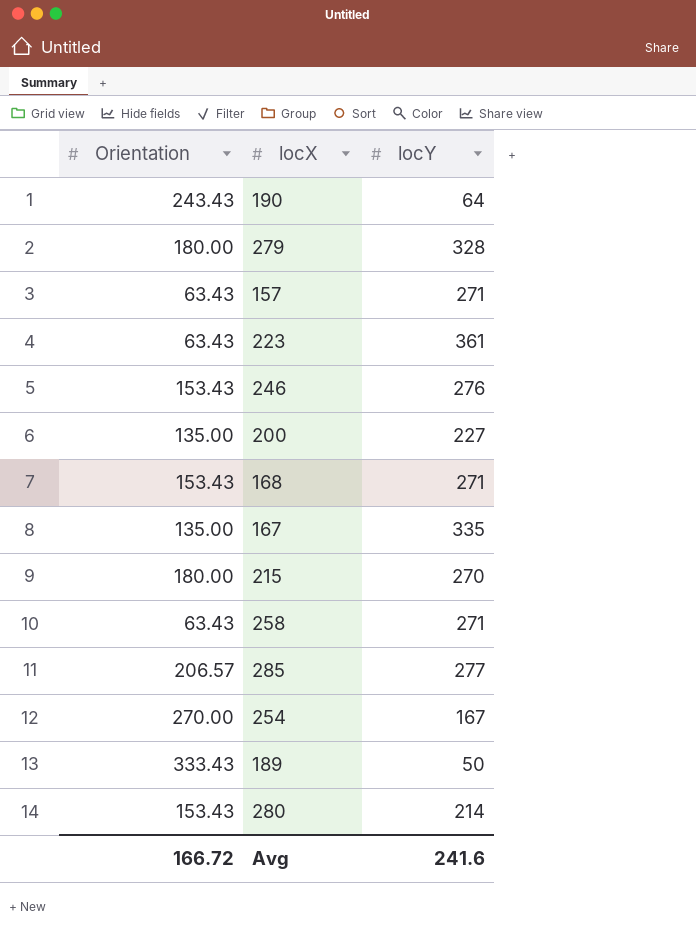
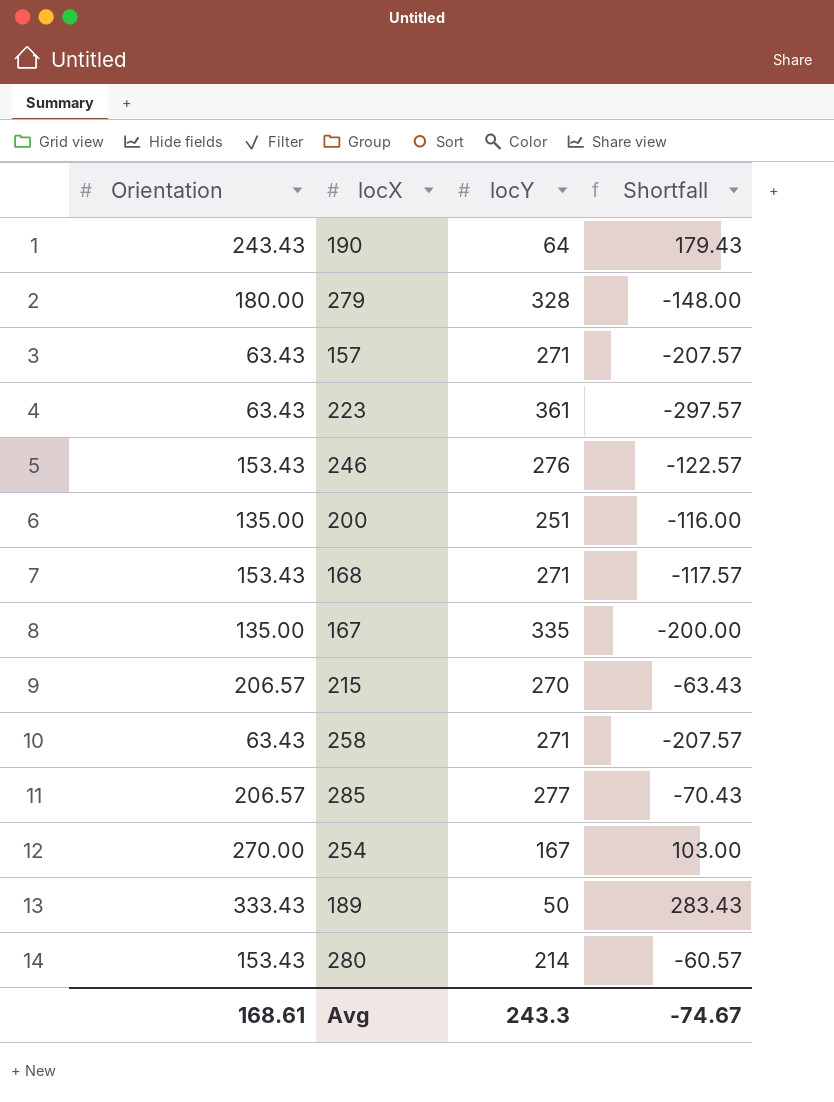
column Shortfall | formula: none -> [Orientation] - [locY]
200 | locY: 227 -> 251
215 | Orientation: 180.00 -> 206.57
Avg | Orientation: 166.72 -> 168.61
Avg | locY: 241.6 -> 243.3

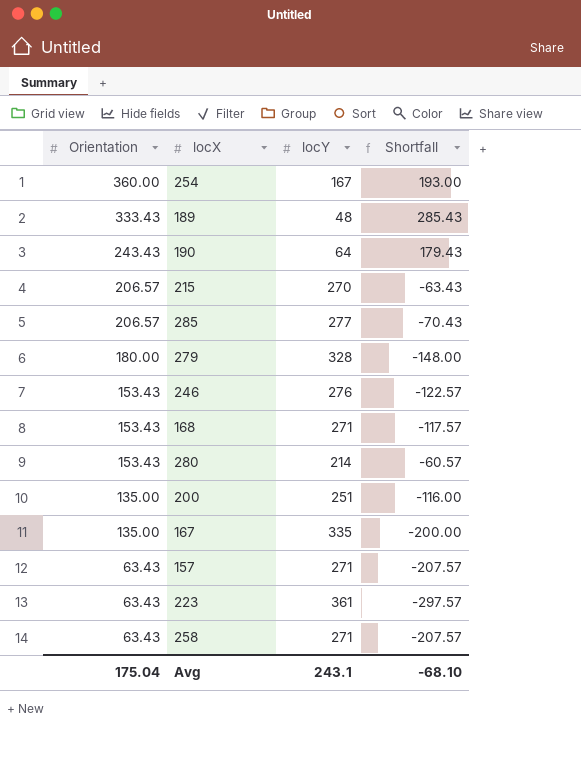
row order: none -> Orientation descending
254 | Orientation: 270.00 -> 360.00
254 | Shortfall: 103.00 -> 193.00
189 | locY: 50 -> 48
189 | Shortfall: 283.43 -> 285.43
Avg | Orientation: 168.61 -> 175.04
Avg | locY: 243.3 -> 243.1
Avg | Shortfall: -74.67 -> -68.10

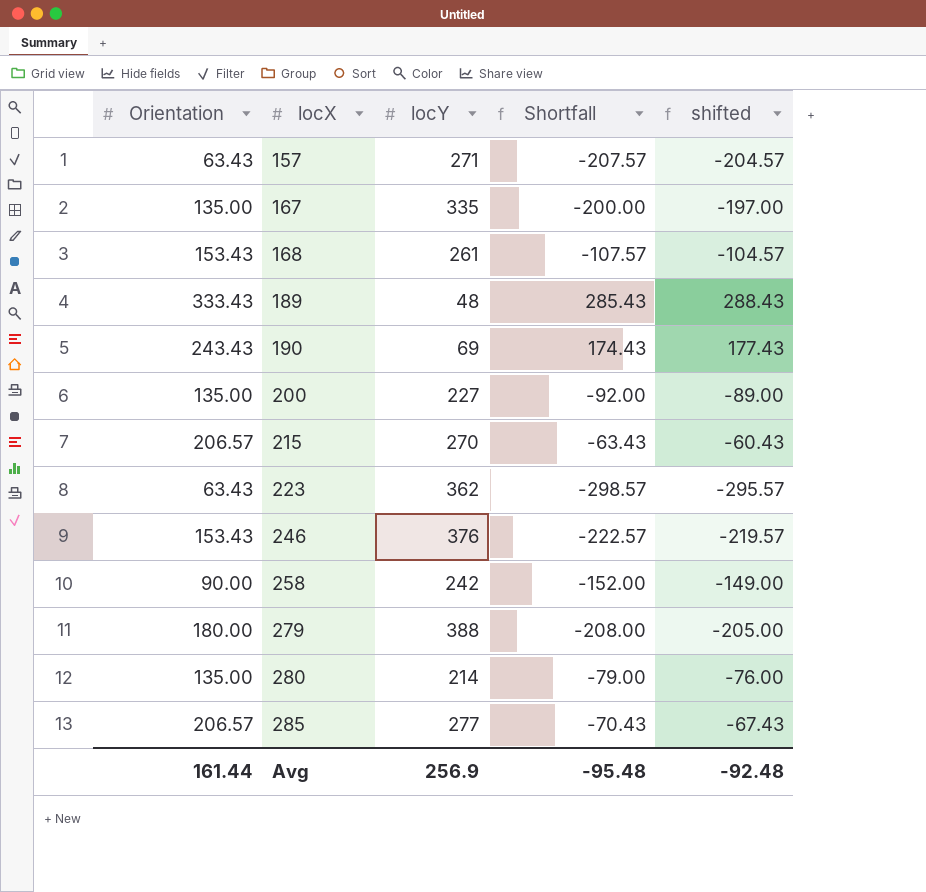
row order: Orientation descending -> locX ascending
column shifted | formula: none -> [Shortfall] + 3
row 254: 360.00 | 167 | 193.00 -> none
168 | locY: 271 -> 261
168 | Shortfall: -117.57 -> -107.57
190 | locY: 64 -> 69
190 | Shortfall: 179.43 -> 174.43
200 | locY: 251 -> 227
200 | Shortfall: -116.00 -> -92.00
223 | locY: 361 -> 362
223 | Shortfall: -297.57 -> -298.57
246 | locY: 276 -> 376
246 | Shortfall: -122.57 -> -222.57
258 | Orientation: 63.43 -> 90.00
258 | locY: 271 -> 242
258 | Shortfall: -207.57 -> -152.00
279 | locY: 328 -> 388
279 | Shortfall: -148.00 -> -208.00
280 | Orientation: 153.43 -> 135.00
280 | Shortfall: -60.57 -> -79.00
Avg | Orientation: 175.04 -> 161.44
Avg | locY: 243.1 -> 256.9
Avg | Shortfall: -68.10 -> -95.48

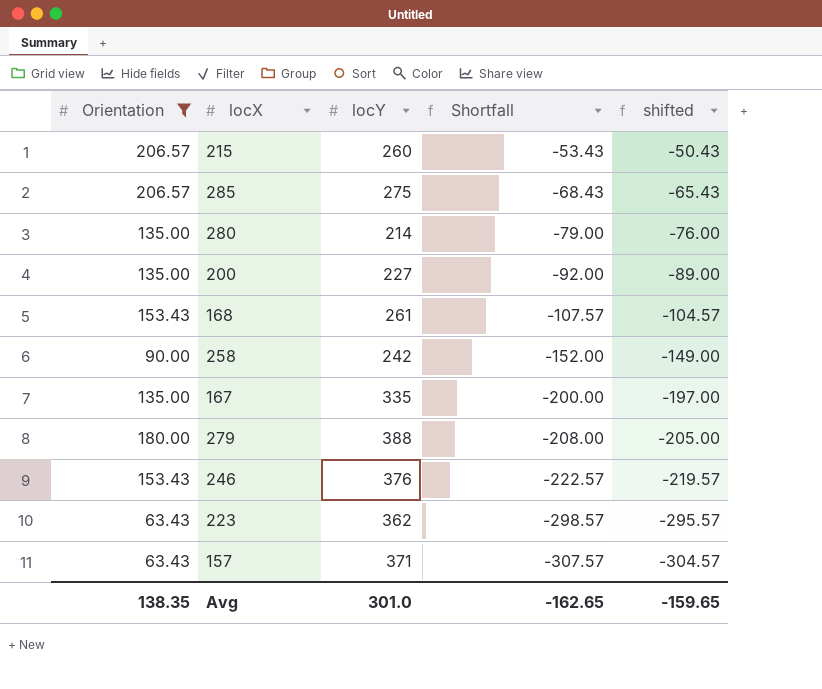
filter: none -> Orientation <= 206.57
row order: locX ascending -> Shortfall descending
215 | locY: 270 -> 260
215 | Shortfall: -63.43 -> -53.43
215 | shifted: -60.43 -> -50.43
285 | locY: 277 -> 275
285 | Shortfall: -70.43 -> -68.43
285 | shifted: -67.43 -> -65.43
157 | locY: 271 -> 371
157 | Shortfall: -207.57 -> -307.57
157 | shifted: -204.57 -> -304.57
Avg | Orientation: 161.44 -> 138.35
Avg | locY: 256.9 -> 301.0
Avg | Shortfall: -95.48 -> -162.65
Avg | shifted: -92.48 -> -159.65

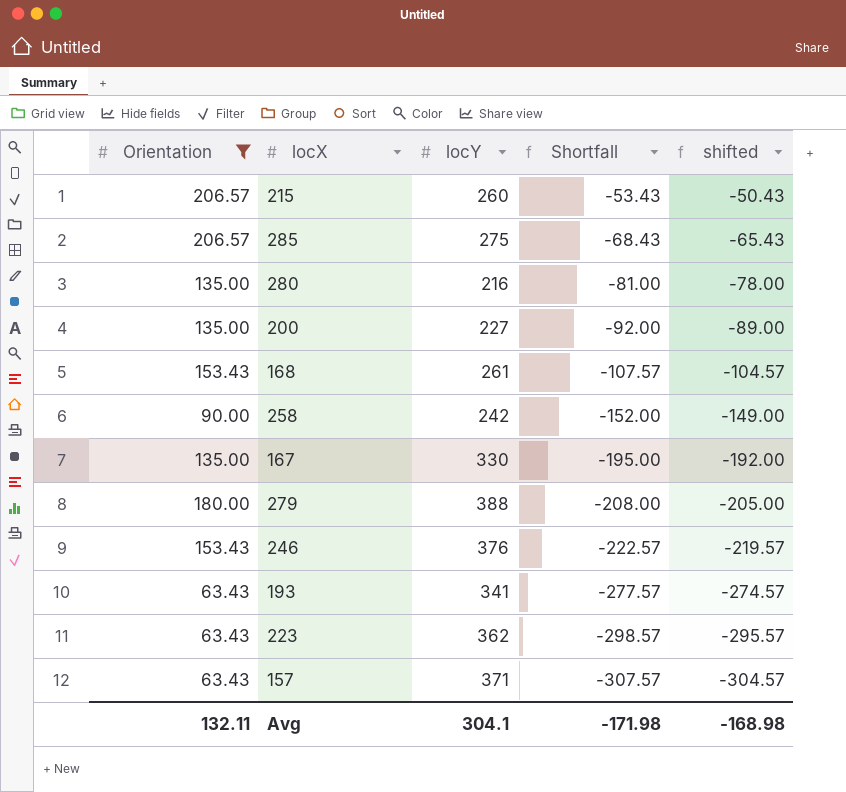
280 | locY: 214 -> 216
280 | Shortfall: -79.00 -> -81.00
280 | shifted: -76.00 -> -78.00
167 | locY: 335 -> 330
167 | Shortfall: -200.00 -> -195.00
167 | shifted: -197.00 -> -192.00
row 193: none -> 63.43 | 341 | -277.57 | -274.57
Avg | Orientation: 138.35 -> 132.11
Avg | locY: 301.0 -> 304.1
Avg | Shortfall: -162.65 -> -171.98
Avg | shifted: -159.65 -> -168.98

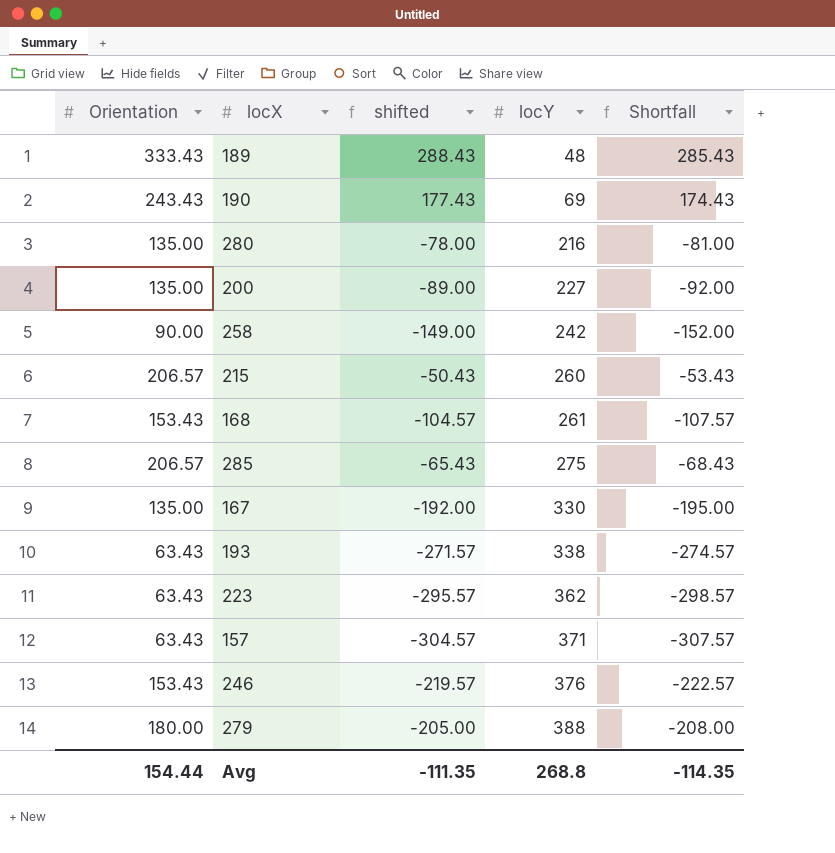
filter: Orientation <= 206.57 -> none
row order: Shortfall descending -> locY ascending
column shifted | position: 5 -> 3
193 | shifted: -274.57 -> -271.57
193 | locY: 341 -> 338
193 | Shortfall: -277.57 -> -274.57
Avg | Orientation: 132.11 -> 154.44
Avg | shifted: -168.98 -> -111.35
Avg | locY: 304.1 -> 268.8
Avg | Shortfall: -171.98 -> -114.35

